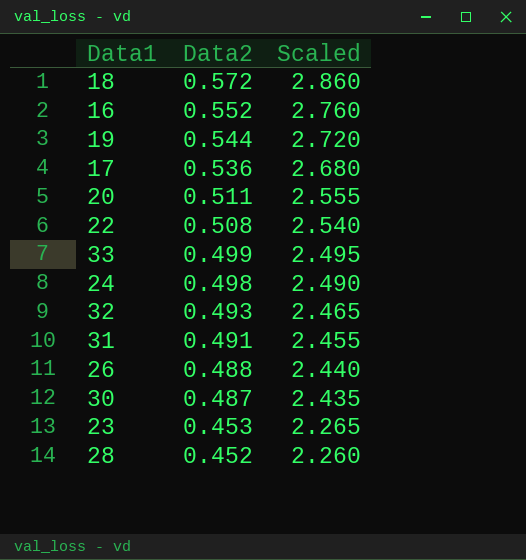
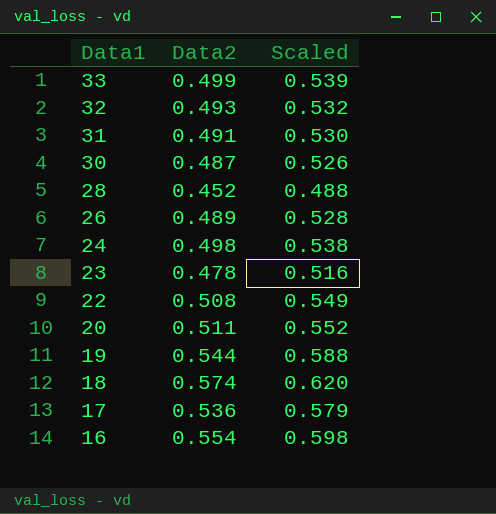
row order: Data2 descending -> Data1 descending
column Scaled | formula: [Data2] * 5 -> [Data2] * 1.08
26 | Data2: 0.488 -> 0.489
23 | Data2: 0.453 -> 0.478
18 | Data2: 0.572 -> 0.574
16 | Data2: 0.552 -> 0.554

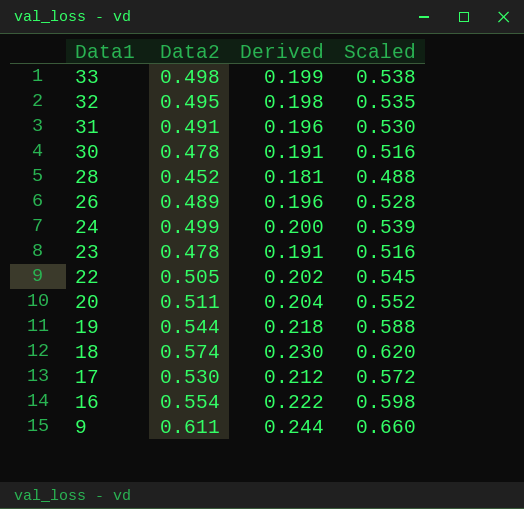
column Derived | formula: none -> [Data2] * 0.4
33 | Data2: 0.499 -> 0.498
33 | Scaled: 0.539 -> 0.538
32 | Data2: 0.493 -> 0.495
32 | Scaled: 0.532 -> 0.535
30 | Data2: 0.487 -> 0.478
30 | Scaled: 0.526 -> 0.516
24 | Data2: 0.498 -> 0.499
24 | Scaled: 0.538 -> 0.539
22 | Data2: 0.508 -> 0.505
22 | Scaled: 0.549 -> 0.545
17 | Data2: 0.536 -> 0.530
17 | Scaled: 0.579 -> 0.572
row 9: none -> 0.611 | 0.244 | 0.660

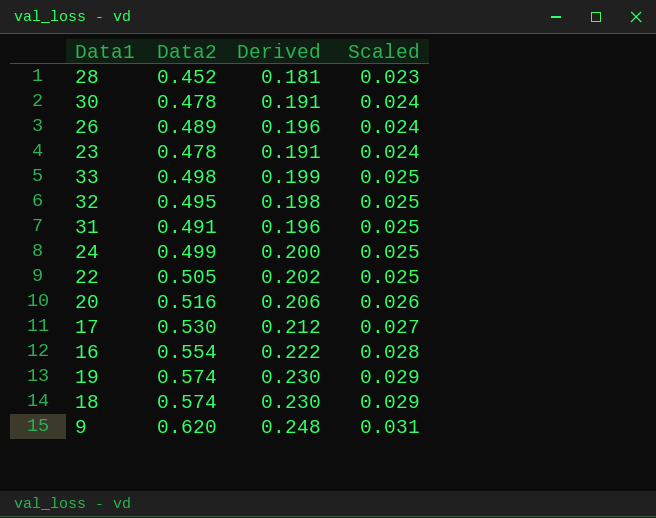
row order: Data1 descending -> Scaled ascending
column Scaled | formula: [Data2] * 1.08 -> [Data2] * 0.05
20 | Data2: 0.511 -> 0.516
20 | Derived: 0.204 -> 0.206
19 | Data2: 0.544 -> 0.574
19 | Derived: 0.218 -> 0.230
9 | Data2: 0.611 -> 0.620
9 | Derived: 0.244 -> 0.248

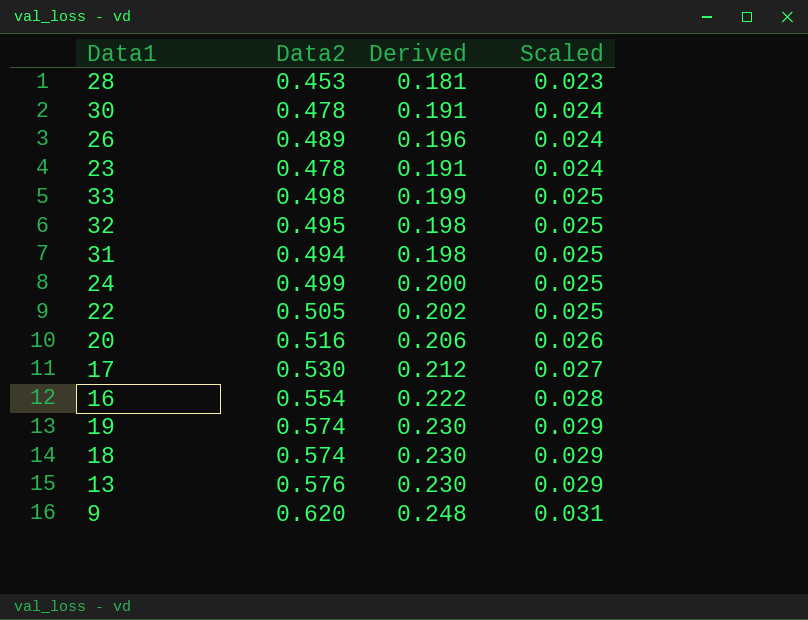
28 | Data2: 0.452 -> 0.453
31 | Data2: 0.491 -> 0.494
31 | Derived: 0.196 -> 0.198
row 13: none -> 0.576 | 0.230 | 0.029

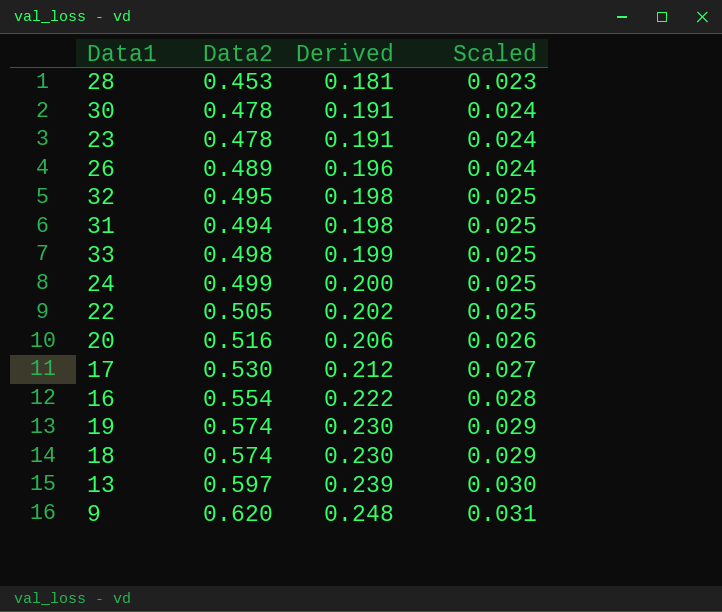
row order: Scaled ascending -> Derived ascending
13 | Data2: 0.576 -> 0.597
13 | Derived: 0.230 -> 0.239
13 | Scaled: 0.029 -> 0.030

